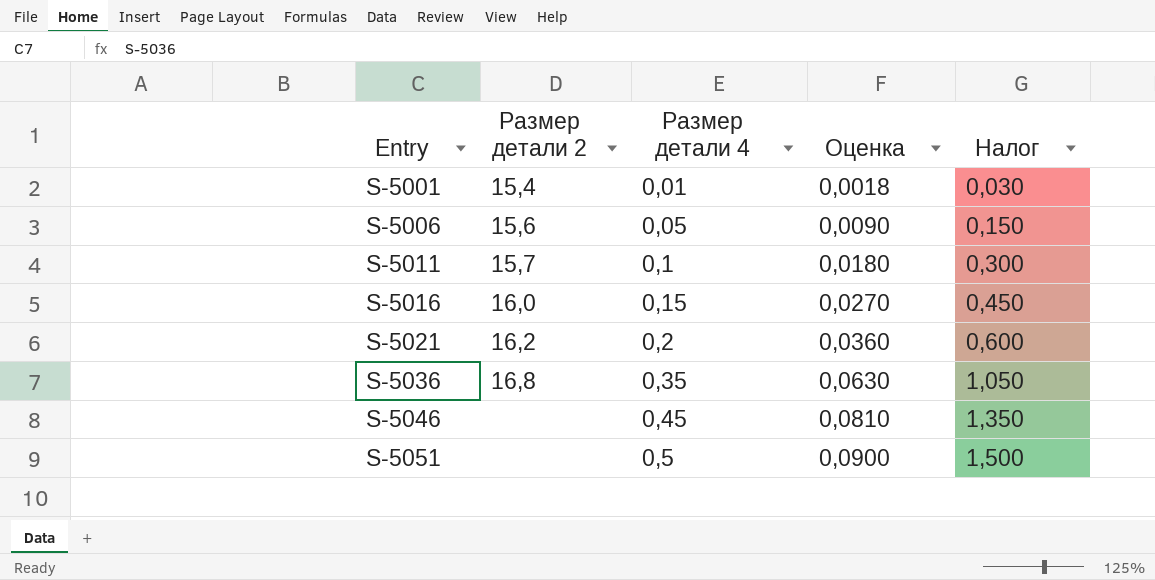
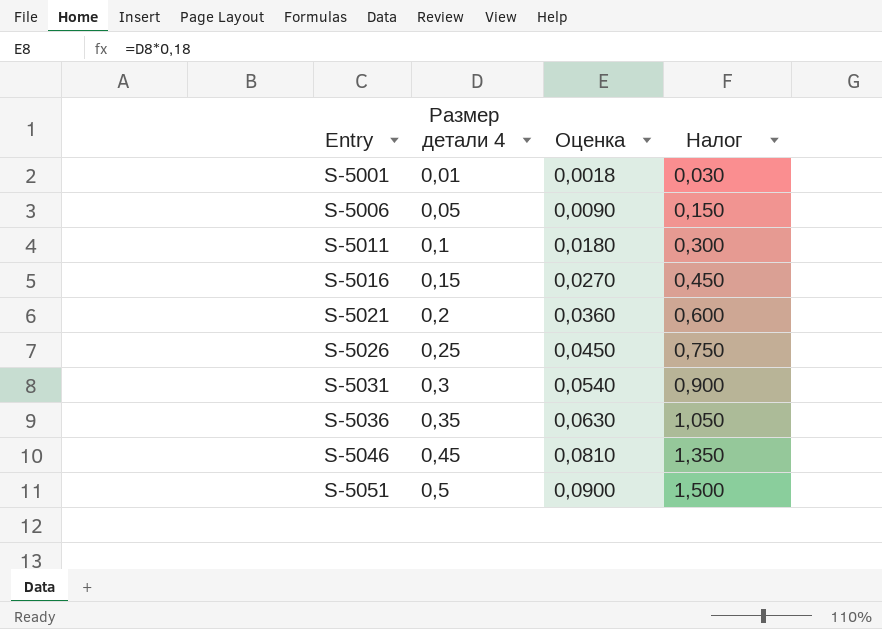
column Размер детали 2 | position: 2 -> none
row S-5026: none -> 0,25 | 0,0450 | 0,750
row S-5031: none -> 0,3 | 0,0540 | 0,900

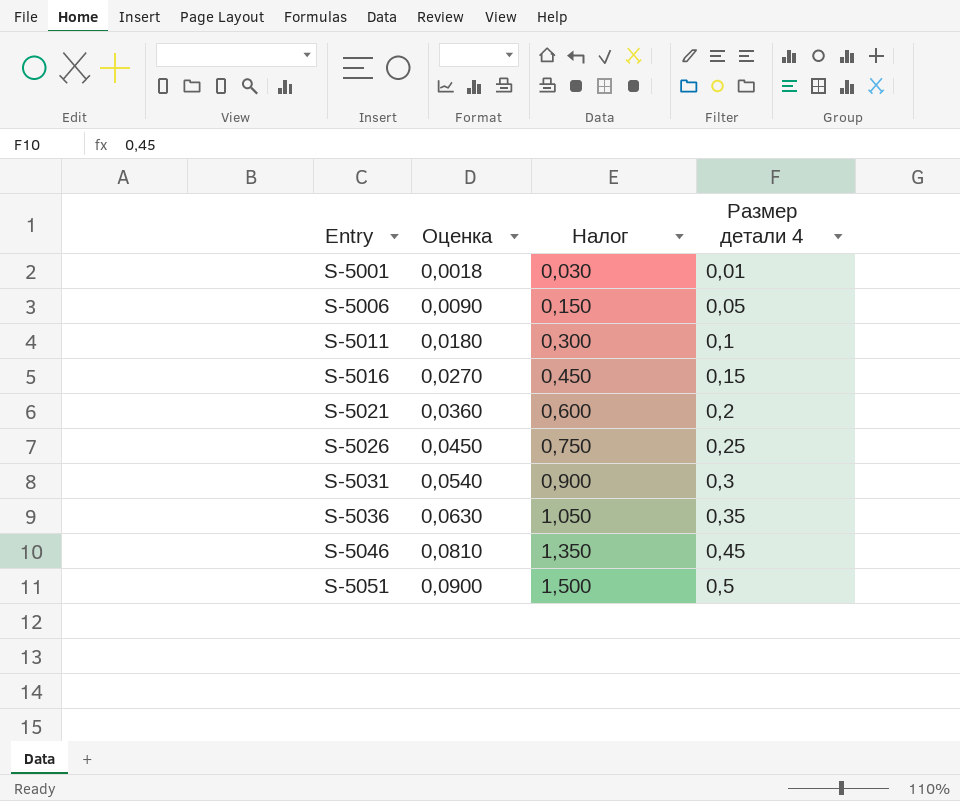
column Размер детали 4 | position: 2 -> 4

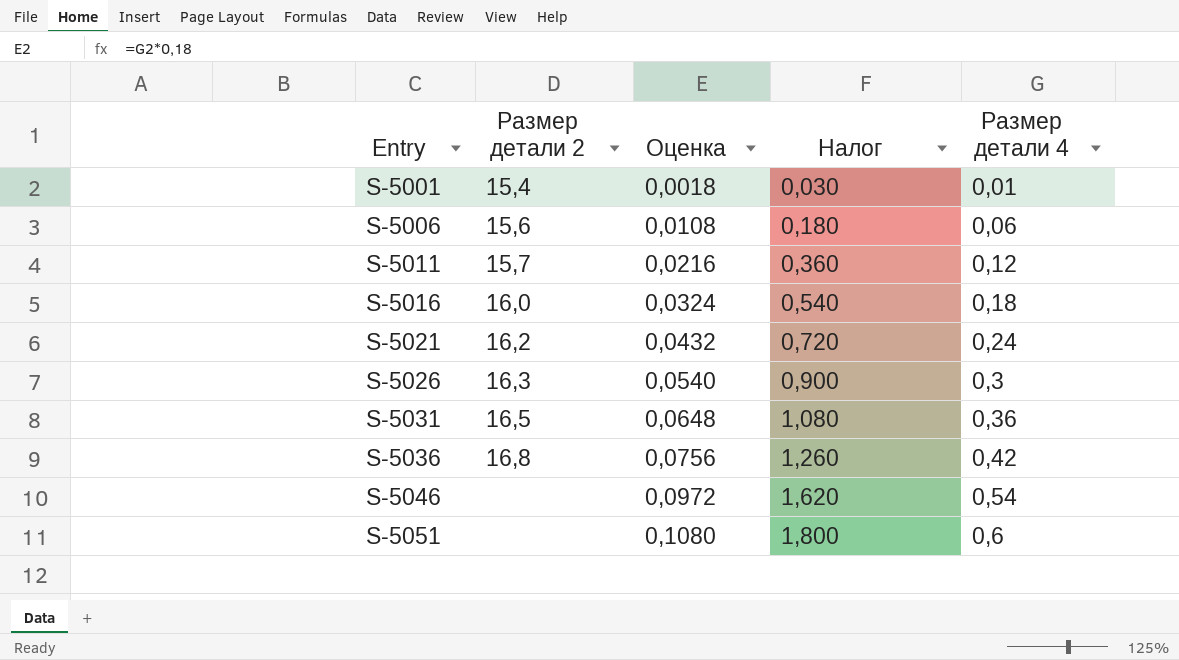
column Размер детали 2 | position: none -> 2
S-5006 | Оценка: 0,0090 -> 0,0108
S-5006 | Налог: 0,150 -> 0,180
S-5006 | Размер детали 4: 0,05 -> 0,06
S-5011 | Оценка: 0,0180 -> 0,0216
S-5011 | Налог: 0,300 -> 0,360
S-5011 | Размер детали 4: 0,1 -> 0,12
S-5016 | Оценка: 0,0270 -> 0,0324
S-5016 | Налог: 0,450 -> 0,540
S-5016 | Размер детали 4: 0,15 -> 0,18
S-5021 | Оценка: 0,0360 -> 0,0432
S-5021 | Налог: 0,600 -> 0,720
S-5021 | Размер детали 4: 0,2 -> 0,24
S-5026 | Оценка: 0,0450 -> 0,0540
S-5026 | Налог: 0,750 -> 0,900
S-5026 | Размер детали 4: 0,25 -> 0,3
S-5031 | Оценка: 0,0540 -> 0,0648
S-5031 | Налог: 0,900 -> 1,080
S-5031 | Размер детали 4: 0,3 -> 0,36
S-5036 | Оценка: 0,0630 -> 0,0756
S-5036 | Налог: 1,050 -> 1,260
S-5036 | Размер детали 4: 0,35 -> 0,42
S-5046 | Оценка: 0,0810 -> 0,0972
S-5046 | Налог: 1,350 -> 1,620
S-5046 | Размер детали 4: 0,45 -> 0,54
S-5051 | Оценка: 0,0900 -> 0,1080
S-5051 | Налог: 1,500 -> 1,800
S-5051 | Размер детали 4: 0,5 -> 0,6

